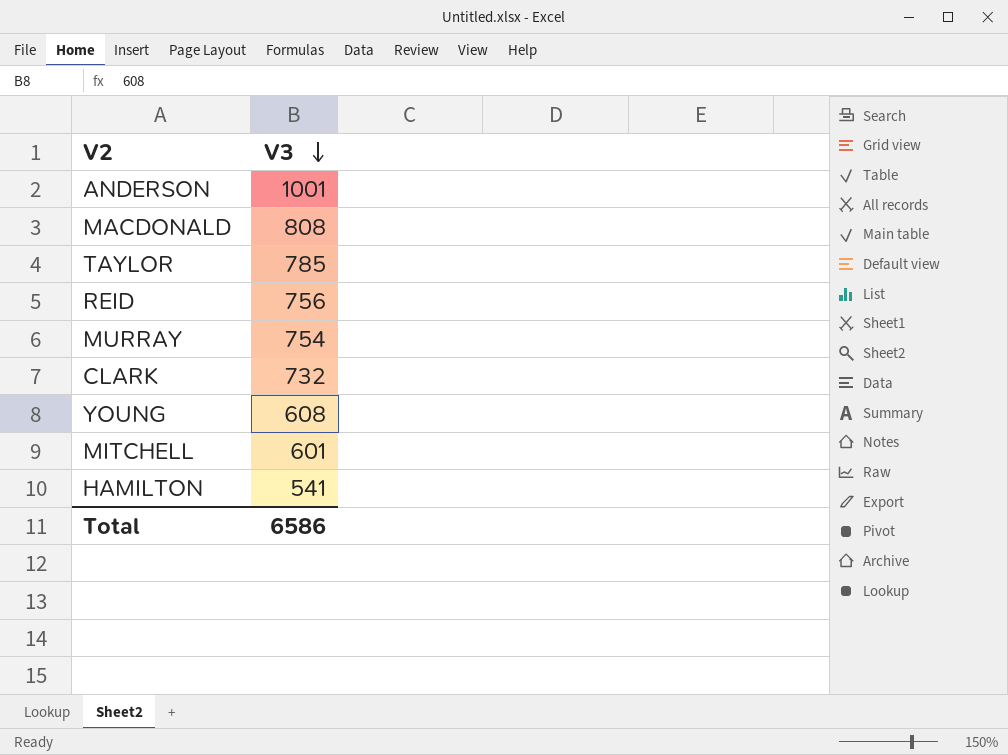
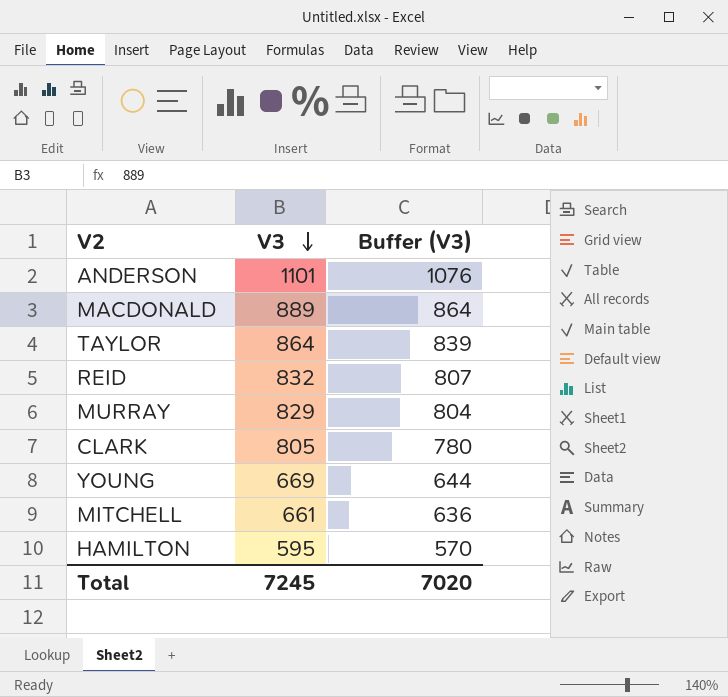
column Buffer (V3) | formula: none -> [V3] - 25
ANDERSON | V3: 1001 -> 1101
MACDONALD | V3: 808 -> 889
TAYLOR | V3: 785 -> 864
REID | V3: 756 -> 832
MURRAY | V3: 754 -> 829
CLARK | V3: 732 -> 805
YOUNG | V3: 608 -> 669
MITCHELL | V3: 601 -> 661
HAMILTON | V3: 541 -> 595
Total | V3: 6586 -> 7245

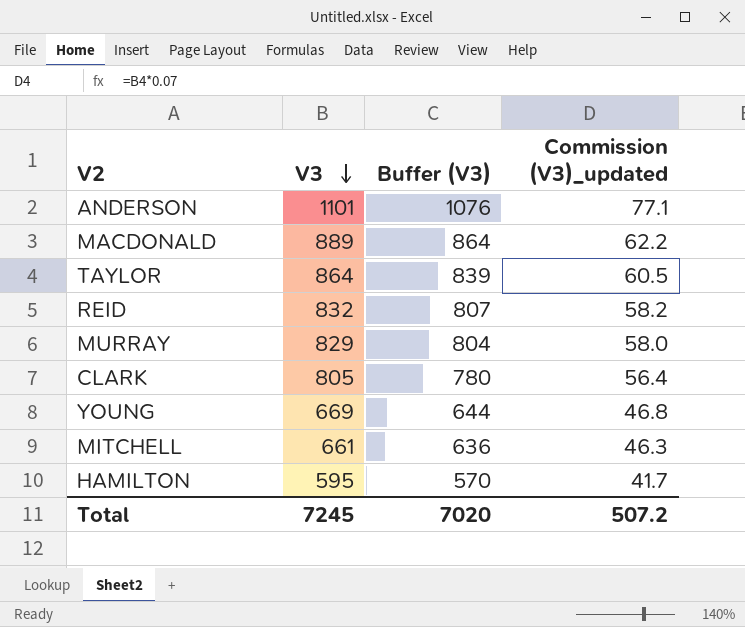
column Commission (V3)_updated | formula: none -> [V3] * 0.07

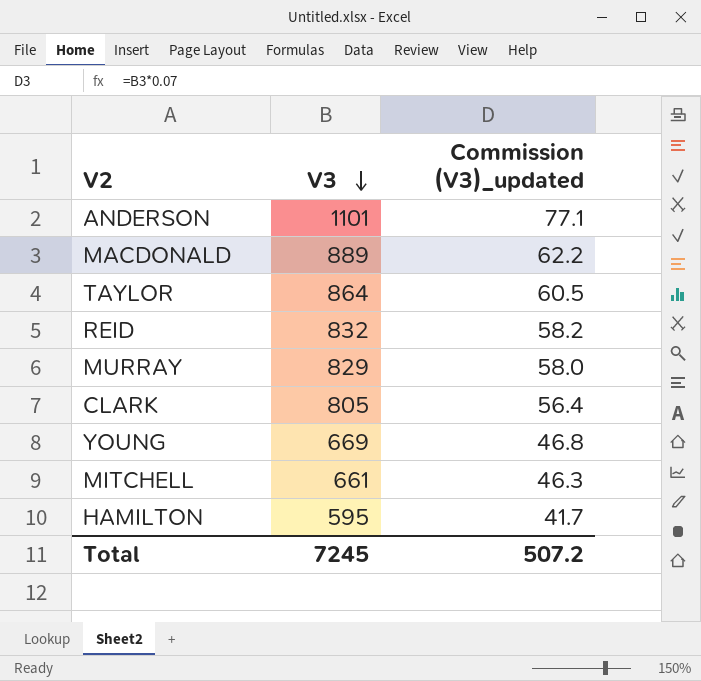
column Buffer (V3) | formula: [V3] - 25 -> none

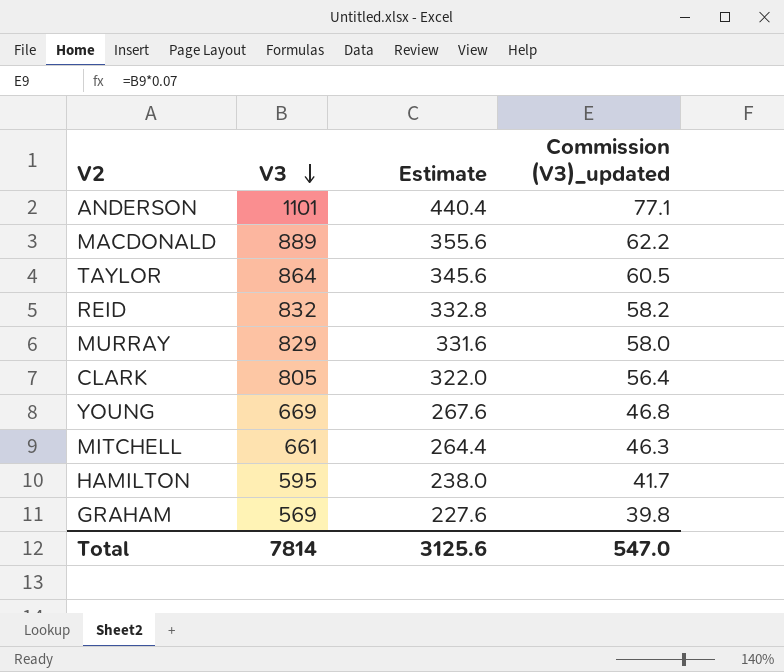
column Estimate | formula: none -> [V3] * 0.4
row GRAHAM: none -> 569 | 227.6 | 39.8
Total | V3: 7245 -> 7814
Total | Commission (V3)_updated: 507.2 -> 547.0

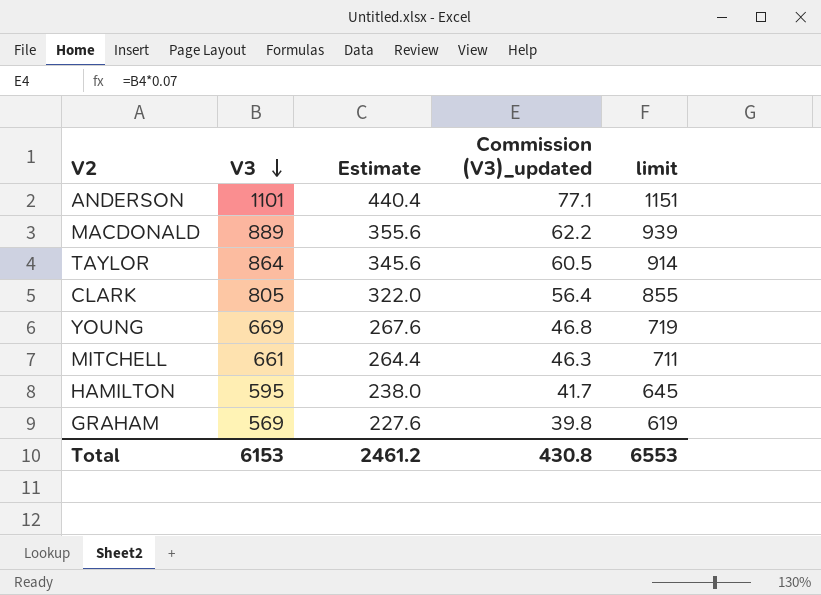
column limit | formula: none -> [V3] + 50
row REID: 832 | 332.8 | 58.2 -> none
row MURRAY: 829 | 331.6 | 58.0 -> none
Total | V3: 7814 -> 6153
Total | Estimate: 3125.6 -> 2461.2
Total | Commission (V3)_updated: 547.0 -> 430.8

